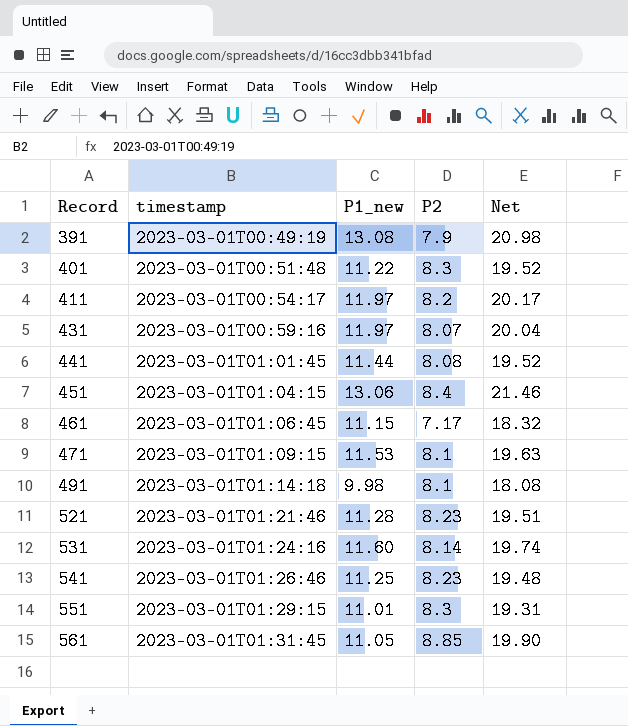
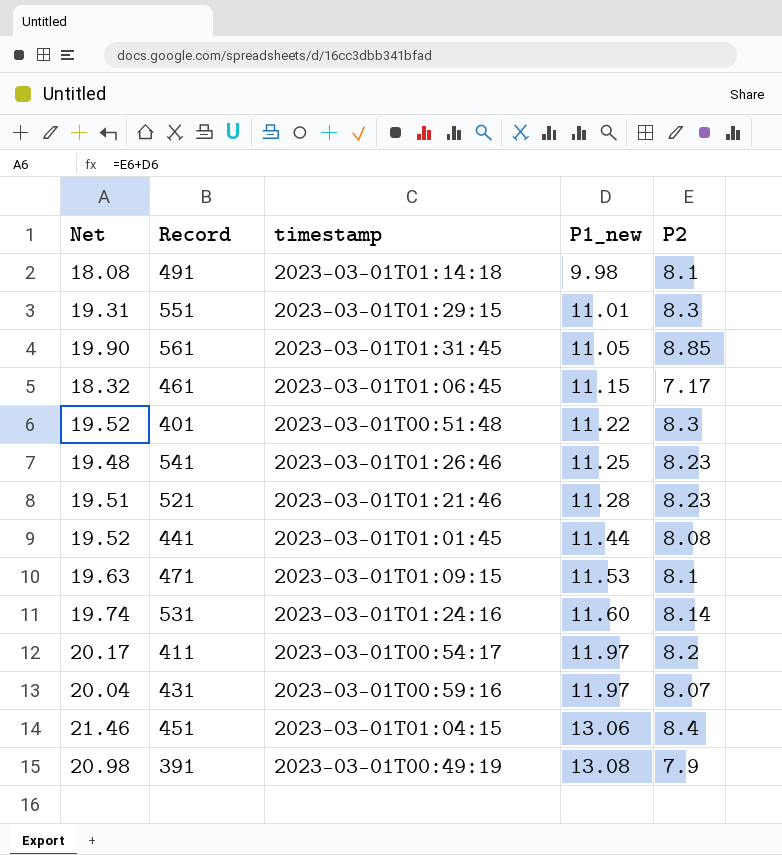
row order: Record ascending -> P1_new ascending
column Net | position: 5 -> 1

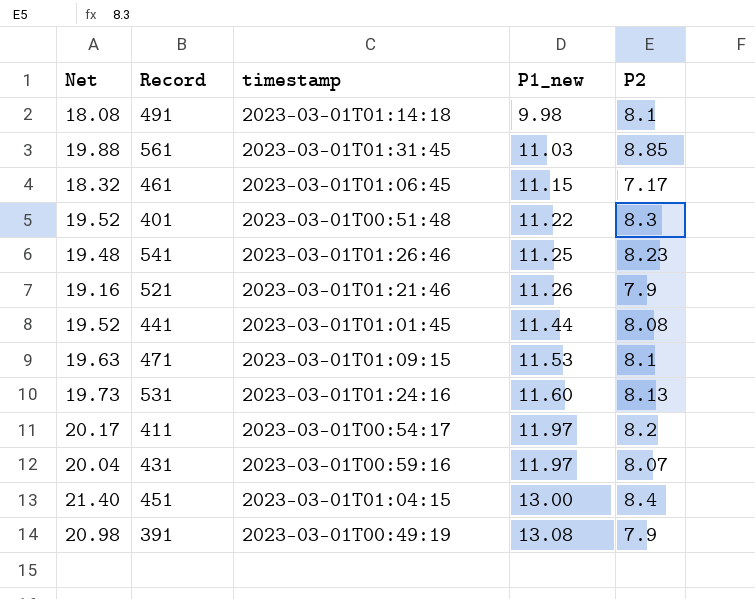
row 551: 19.31 | 2023-03-01T01:29:15 | 11.01 | 8.3 -> none
561 | Net: 19.90 -> 19.88
561 | P1_new: 11.05 -> 11.03
521 | Net: 19.51 -> 19.16
521 | P1_new: 11.28 -> 11.26
521 | P2: 8.23 -> 7.9
531 | Net: 19.74 -> 19.73
531 | P2: 8.14 -> 8.13
451 | Net: 21.46 -> 21.40
451 | P1_new: 13.06 -> 13.00

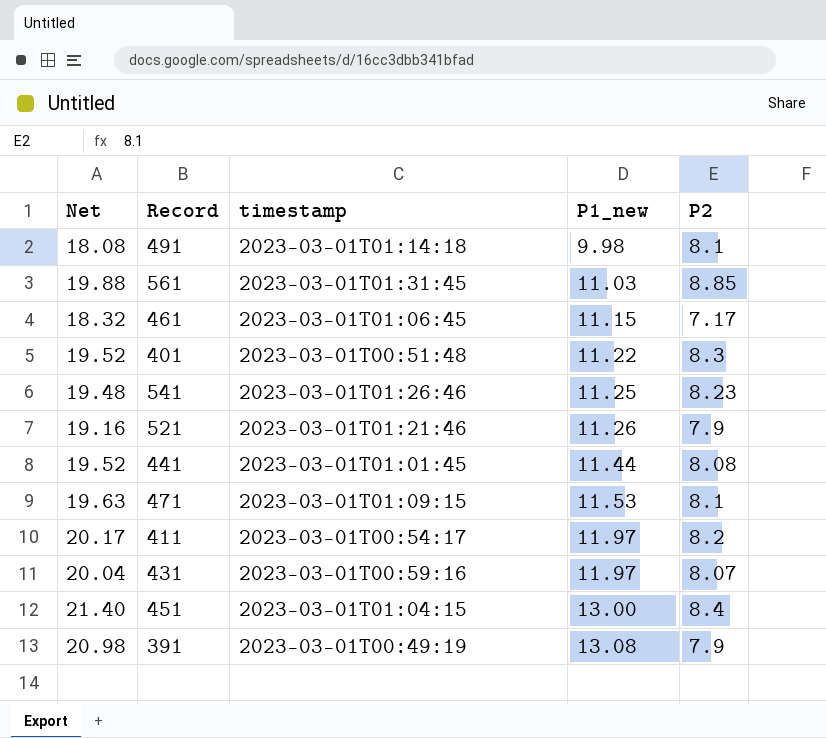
row 531: 19.73 | 2023-03-01T01:24:16 | 11.60 | 8.13 -> none

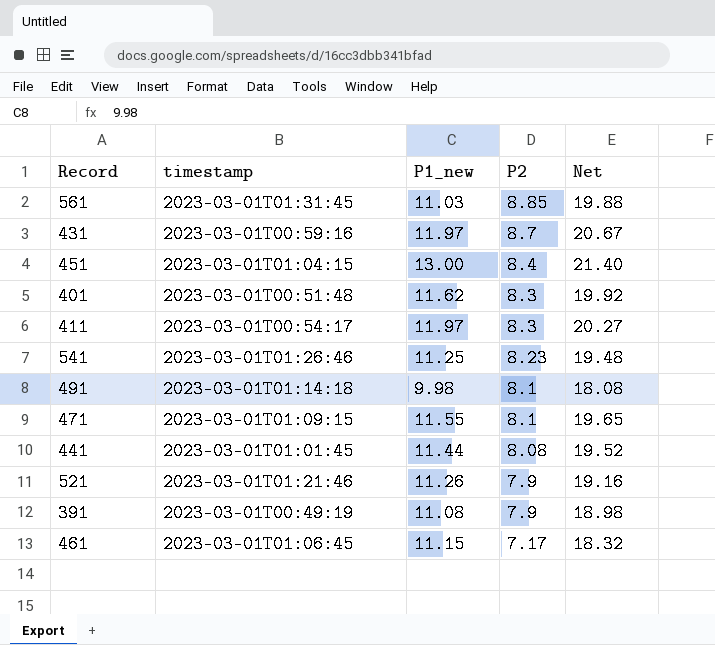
row order: P1_new ascending -> P2 descending
column Net | position: 1 -> 5
431 | P2: 8.07 -> 8.7
431 | Net: 20.04 -> 20.67
401 | P1_new: 11.22 -> 11.62
401 | Net: 19.52 -> 19.92
411 | P2: 8.2 -> 8.3
411 | Net: 20.17 -> 20.27
471 | P1_new: 11.53 -> 11.55
471 | Net: 19.63 -> 19.65
391 | P1_new: 13.08 -> 11.08
391 | Net: 20.98 -> 18.98

